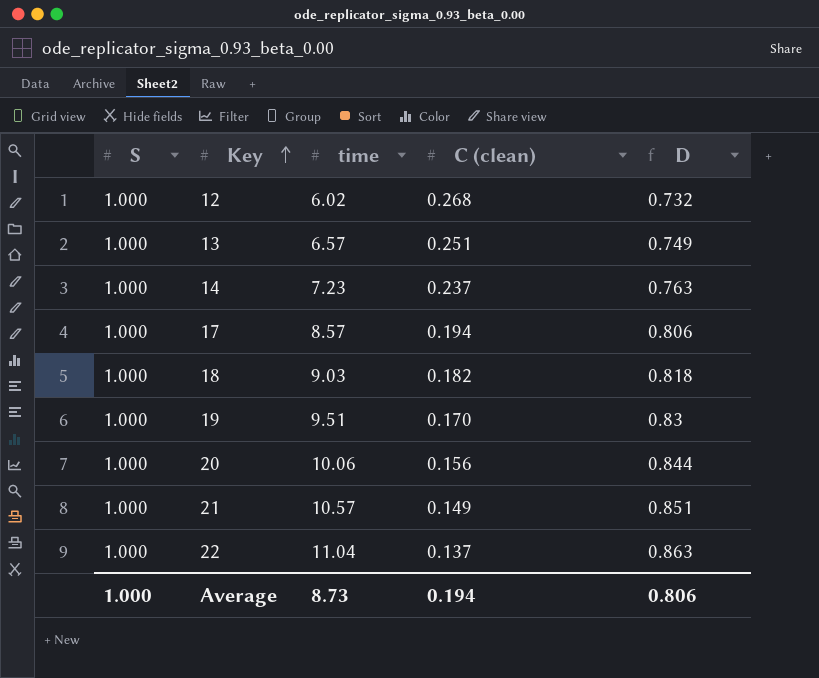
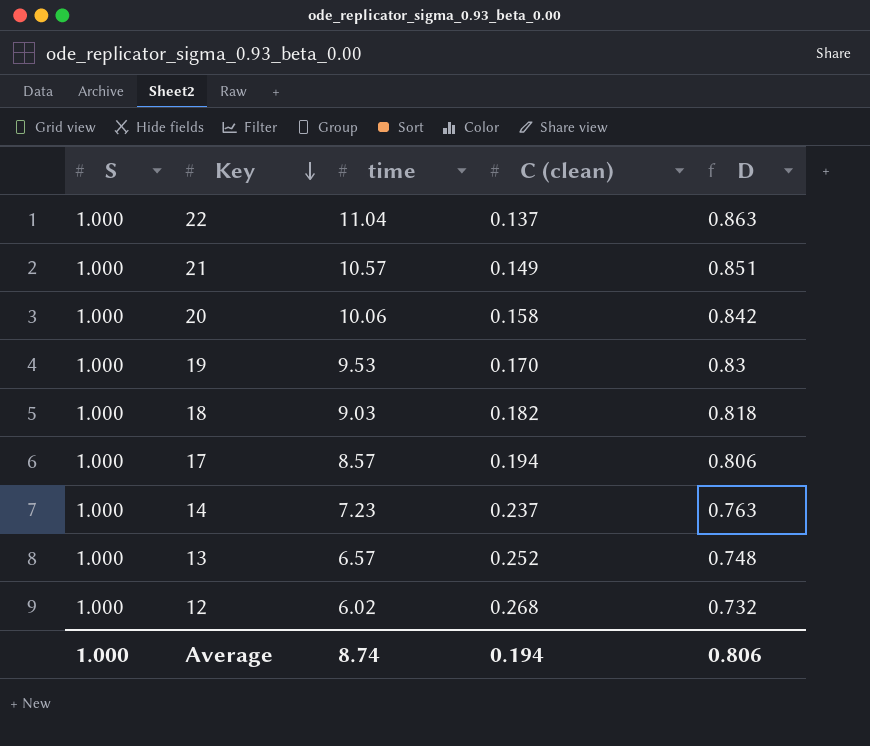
row order: Key ascending -> Key descending
20 | C (clean): 0.156 -> 0.158
20 | D: 0.844 -> 0.842
19 | time: 9.51 -> 9.53
13 | C (clean): 0.251 -> 0.252
13 | D: 0.749 -> 0.748
Average | time: 8.73 -> 8.74

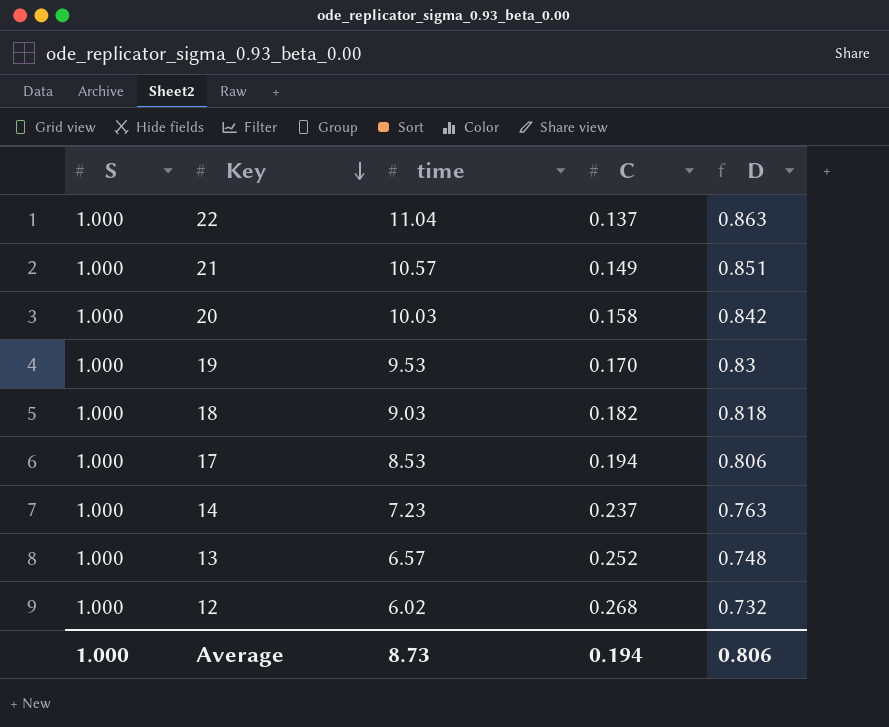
column name: C (clean) -> C
20 | time: 10.06 -> 10.03
17 | time: 8.57 -> 8.53
Average | time: 8.74 -> 8.73

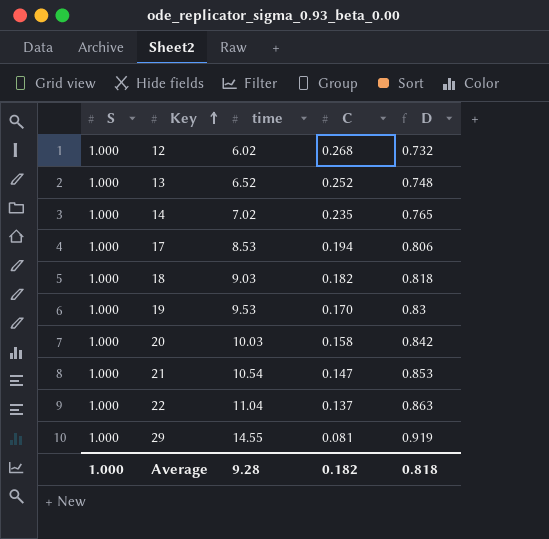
row order: Key descending -> Key ascending
13 | time: 6.57 -> 6.52
14 | time: 7.23 -> 7.02
14 | C: 0.237 -> 0.235
14 | D: 0.763 -> 0.765
21 | time: 10.57 -> 10.54
21 | C: 0.149 -> 0.147
21 | D: 0.851 -> 0.853
row 29: none -> 1.000 | 14.55 | 0.081 | 0.919
Average | time: 8.73 -> 9.28
Average | C: 0.194 -> 0.182
Average | D: 0.806 -> 0.818

